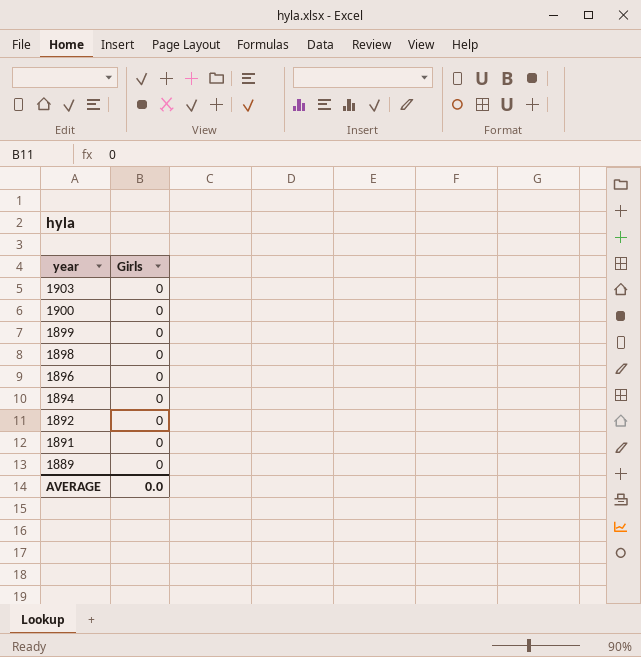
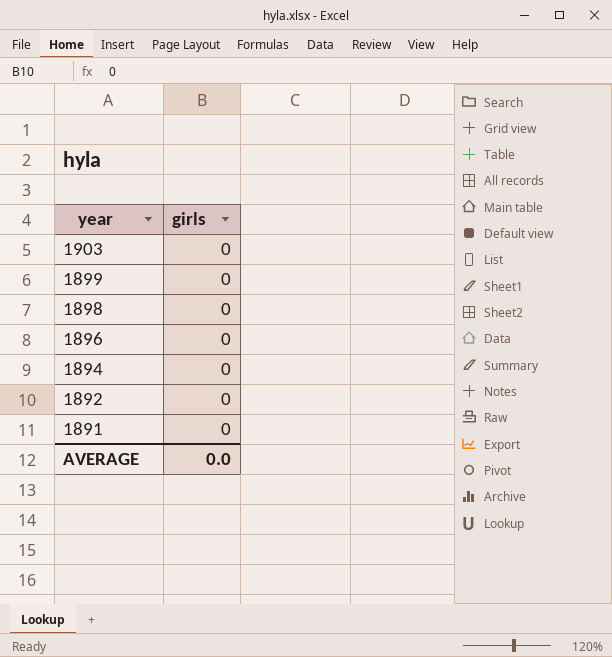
column name: Girls -> girls
row 1900: 0 -> none
row 1889: 0 -> none

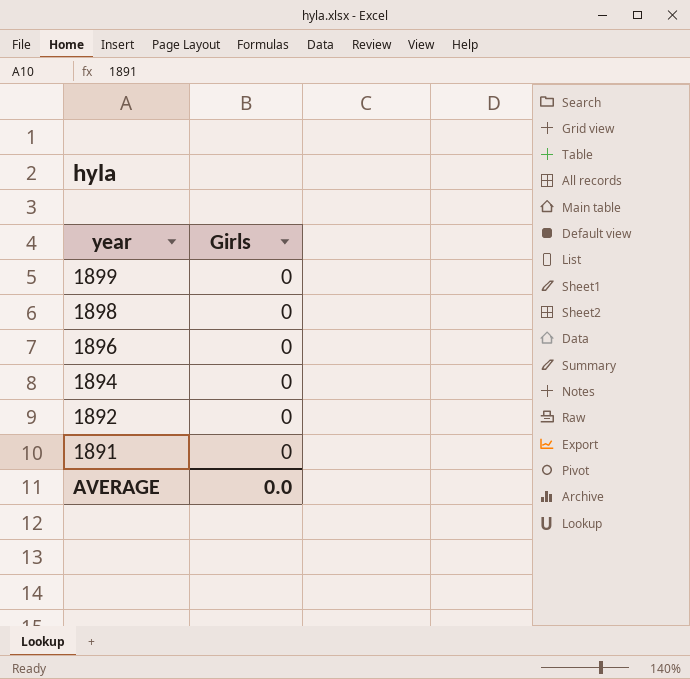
column name: girls -> Girls
row 1903: 0 -> none

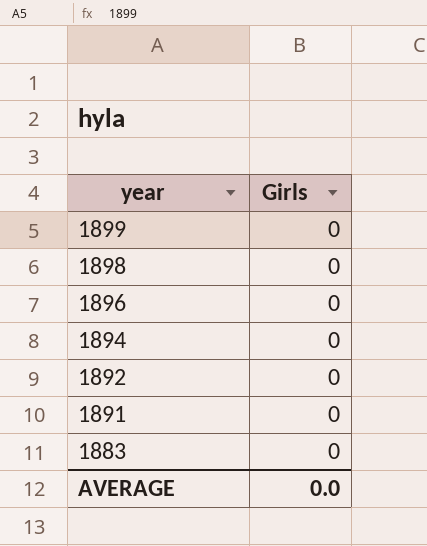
row 1883: none -> 0

